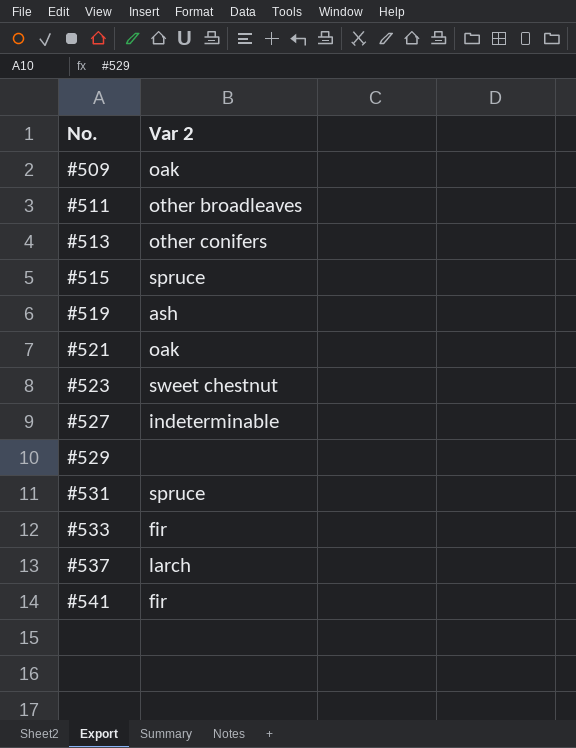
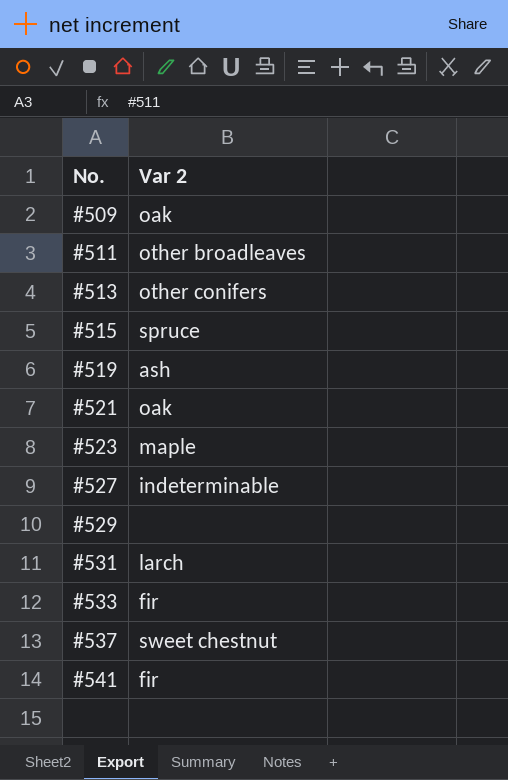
#523 | Var 2: sweet chestnut -> maple
#531 | Var 2: spruce -> larch
#537 | Var 2: larch -> sweet chestnut

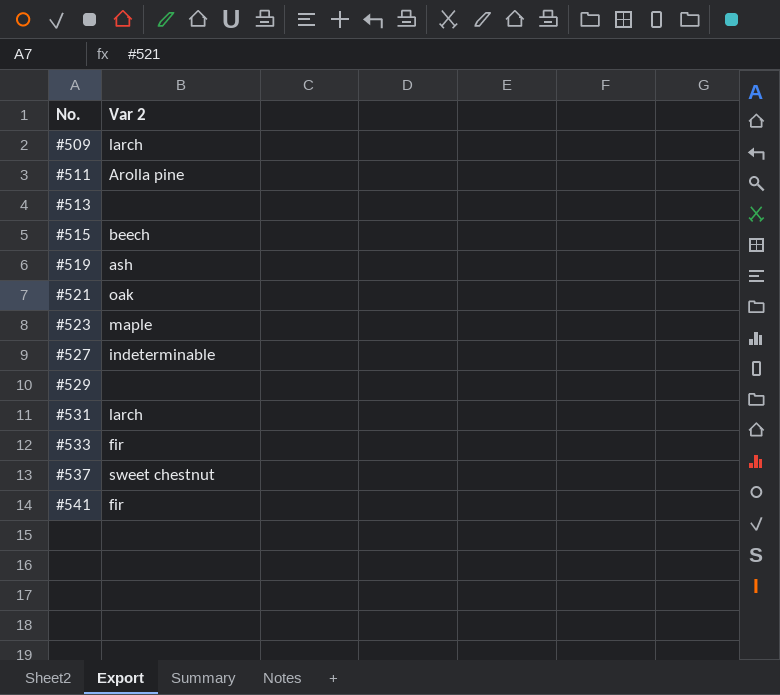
#509 | Var 2: oak -> larch
#511 | Var 2: other broadleaves -> Arolla pine
#513 | Var 2: other conifers -> none
#515 | Var 2: spruce -> beech

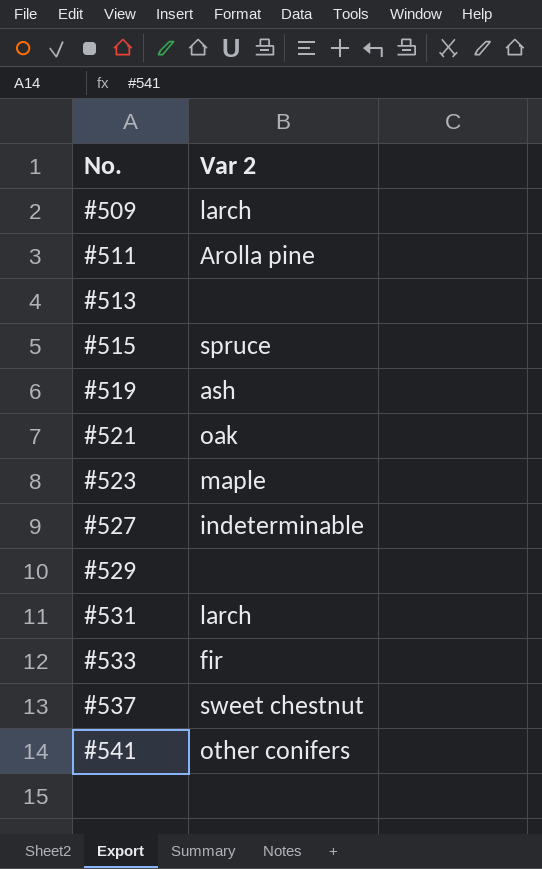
#515 | Var 2: beech -> spruce
#541 | Var 2: fir -> other conifers

